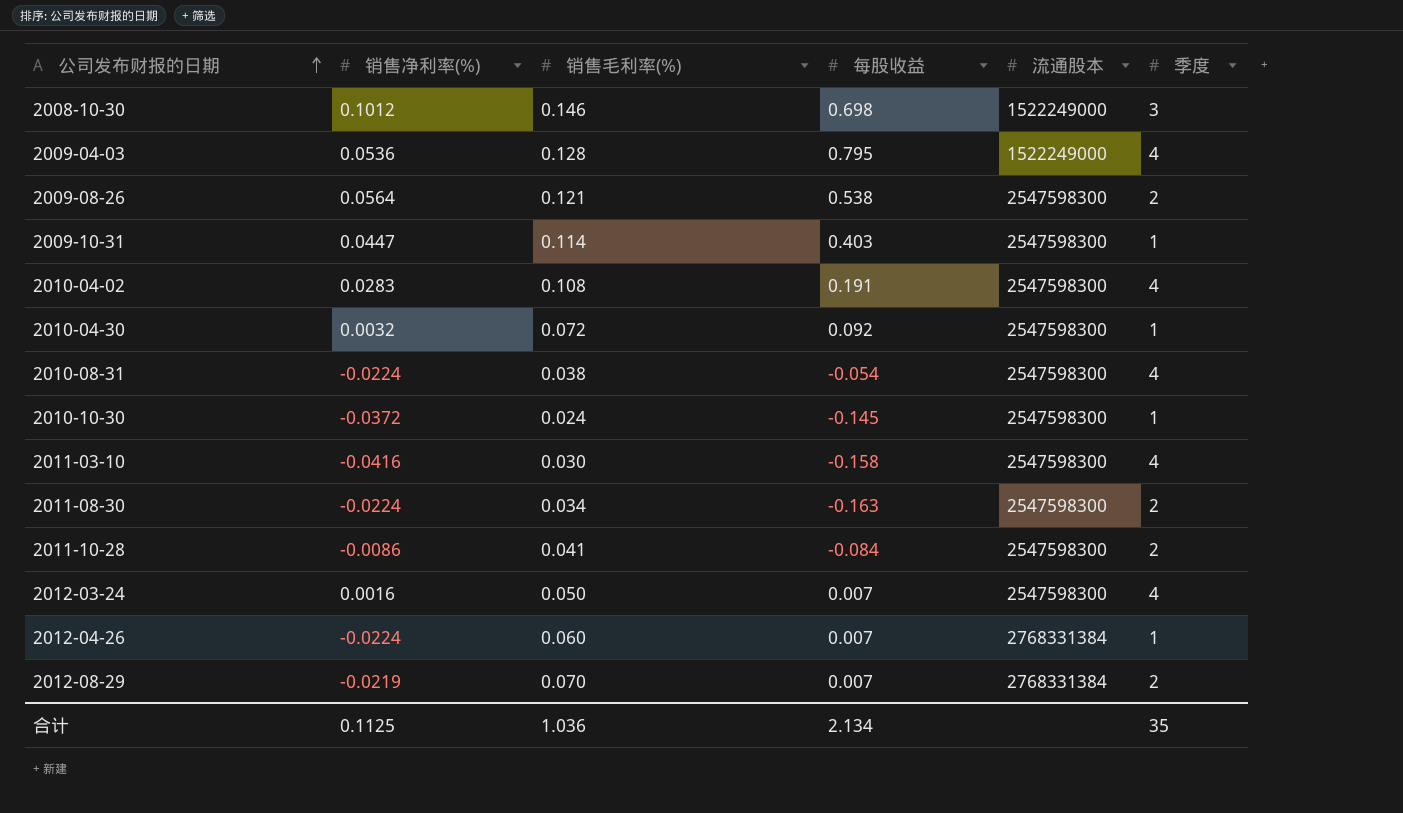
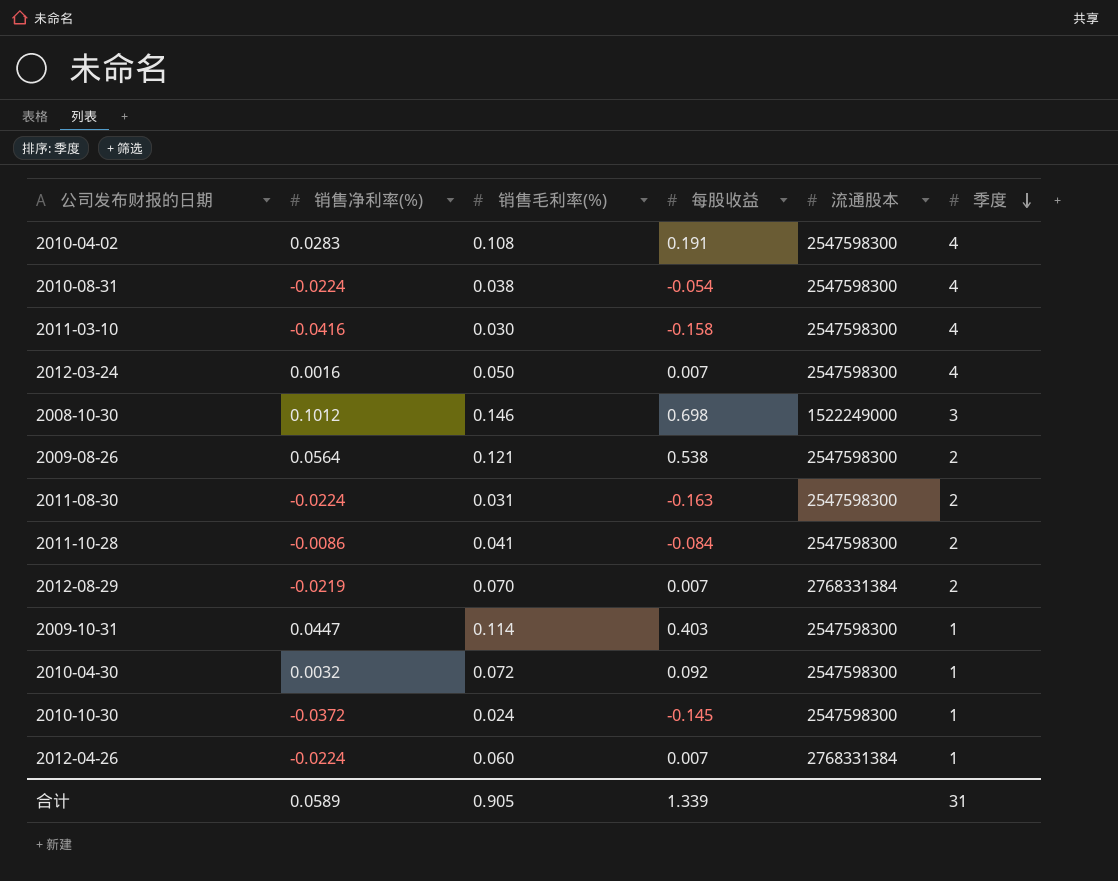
row order: 公司发布财报的日期 ascending -> 季度 descending
row 2009-04-03: 0.0536 | 0.128 | 0.795 | 1522249000 | 4 -> none
2011-08-30 | 销售毛利率(%): 0.034 -> 0.031
合计 | 销售净利率(%): 0.1125 -> 0.0589
合计 | 销售毛利率(%): 1.036 -> 0.905
合计 | 每股收益: 2.134 -> 1.339
合计 | 季度: 35 -> 31

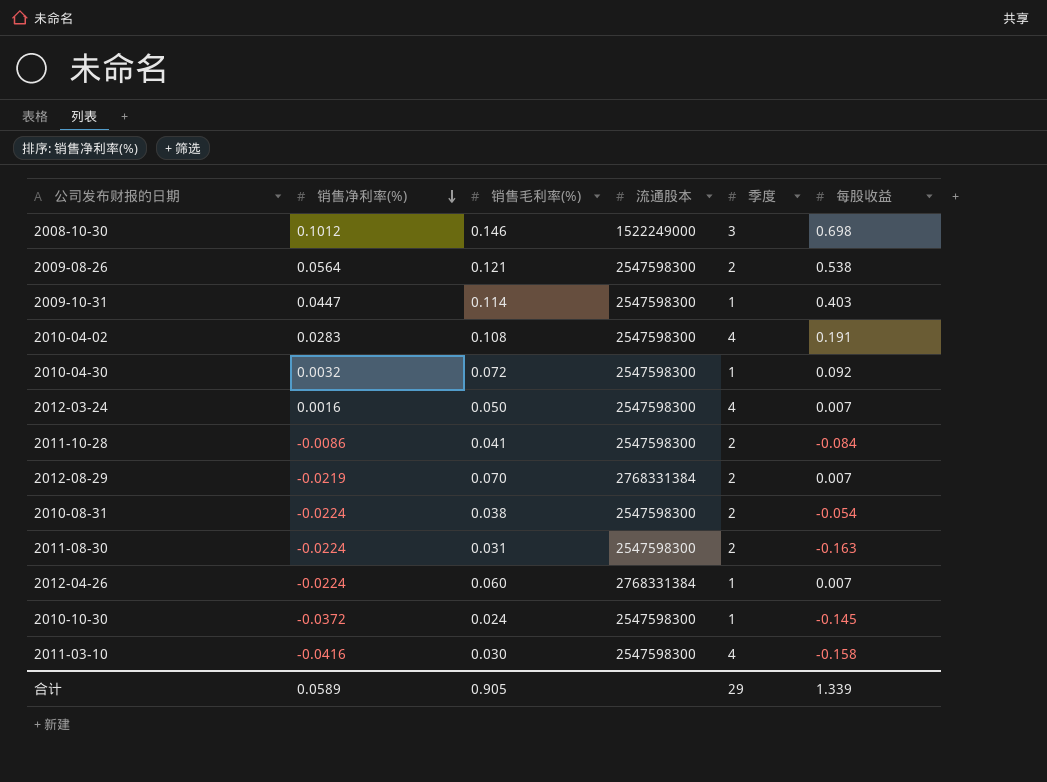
row order: 季度 descending -> 销售净利率(%) descending
column 每股收益 | position: 4 -> 6
2010-08-31 | 季度: 4 -> 2
合计 | 季度: 31 -> 29

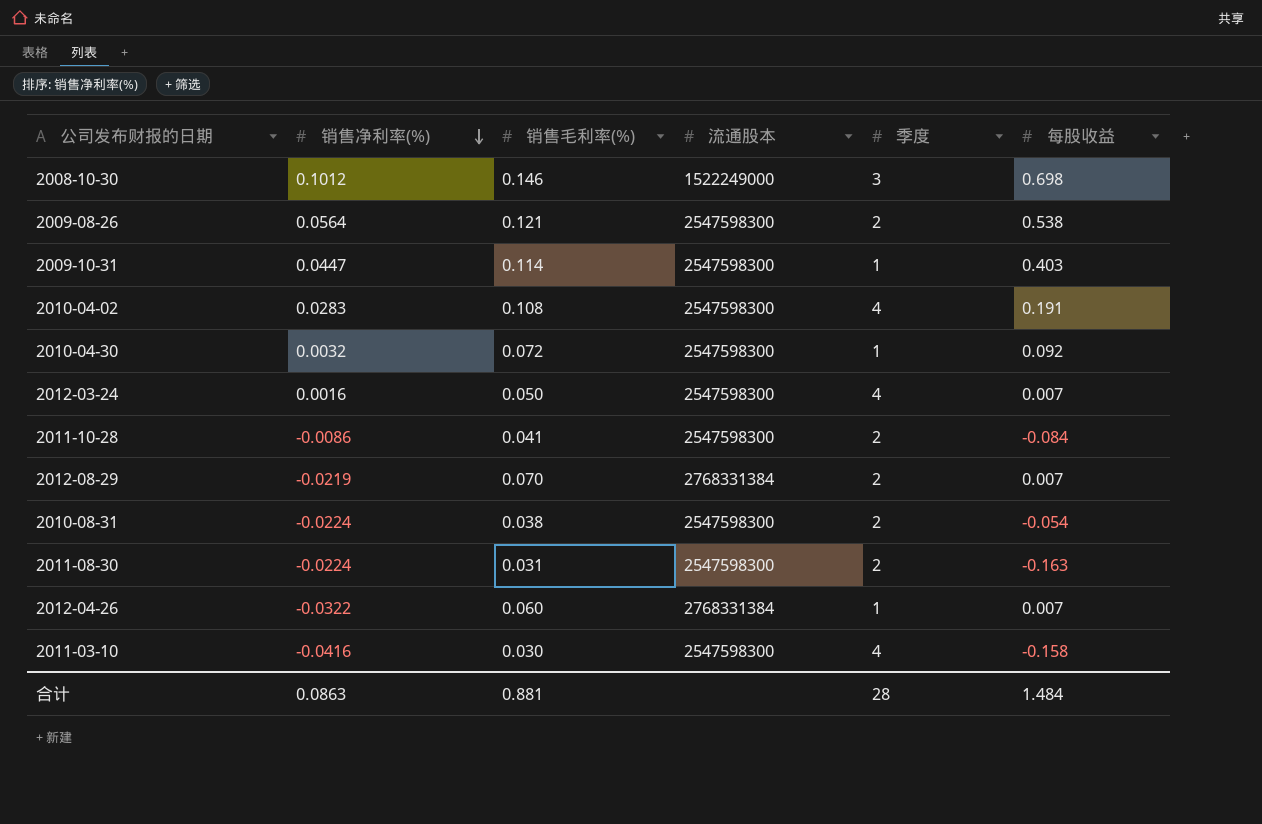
row 2010-10-30: -0.0372 | 0.024 | 2547598300 | 1 | -0.145 -> none
2012-04-26 | 销售净利率(%): -0.0224 -> -0.0322
合计 | 销售净利率(%): 0.0589 -> 0.0863
合计 | 销售毛利率(%): 0.905 -> 0.881
合计 | 季度: 29 -> 28
合计 | 每股收益: 1.339 -> 1.484

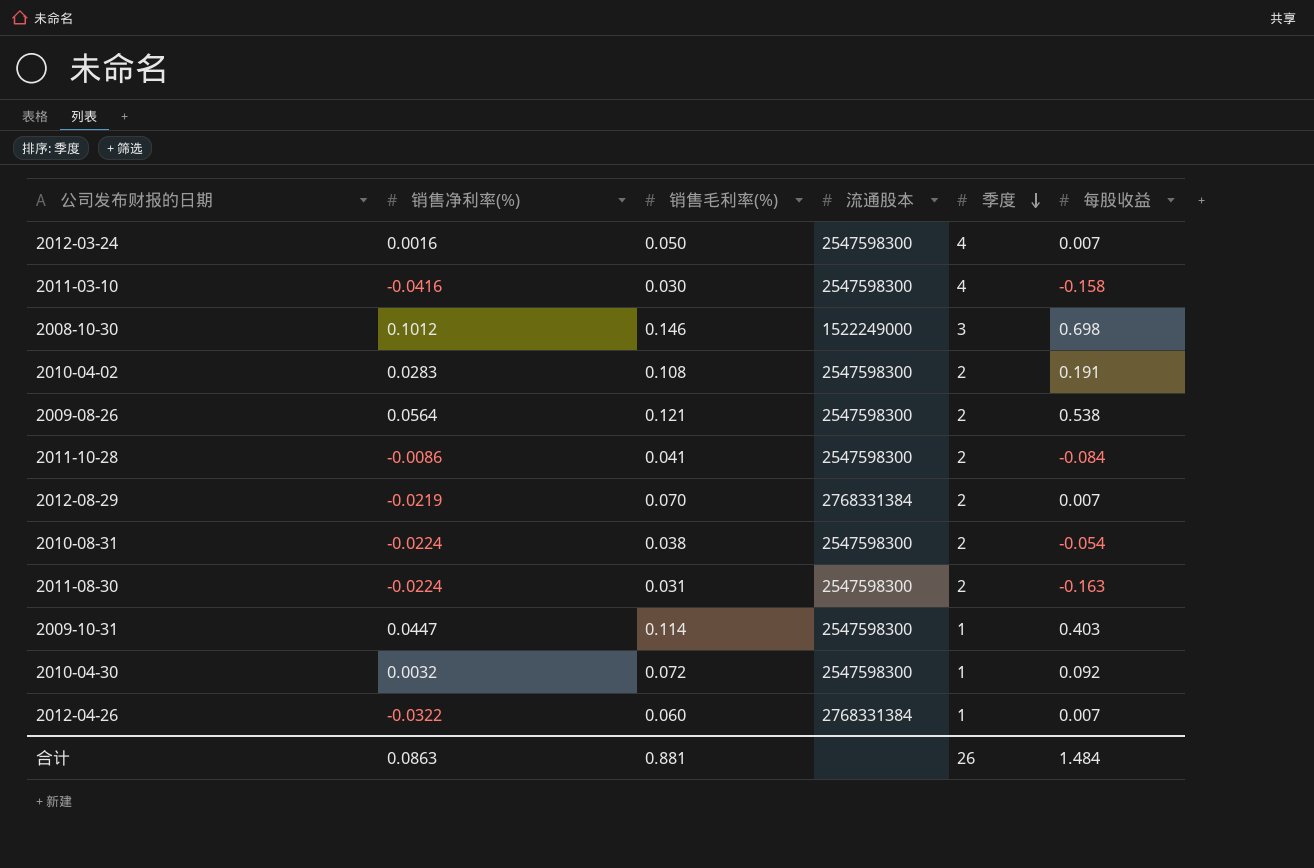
row order: 销售净利率(%) descending -> 季度 descending
2010-04-02 | 季度: 4 -> 2
合计 | 季度: 28 -> 26

